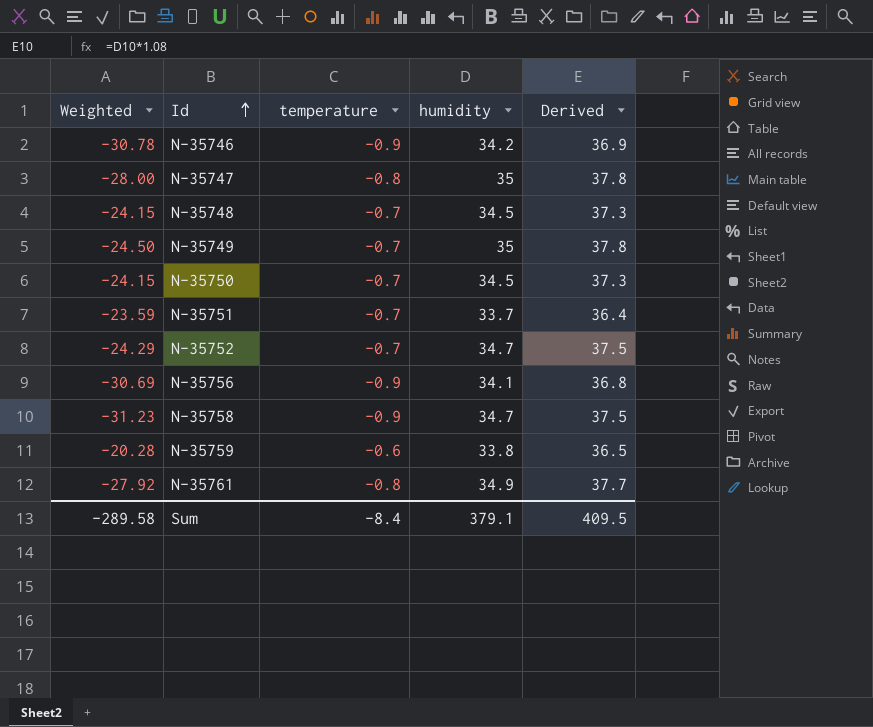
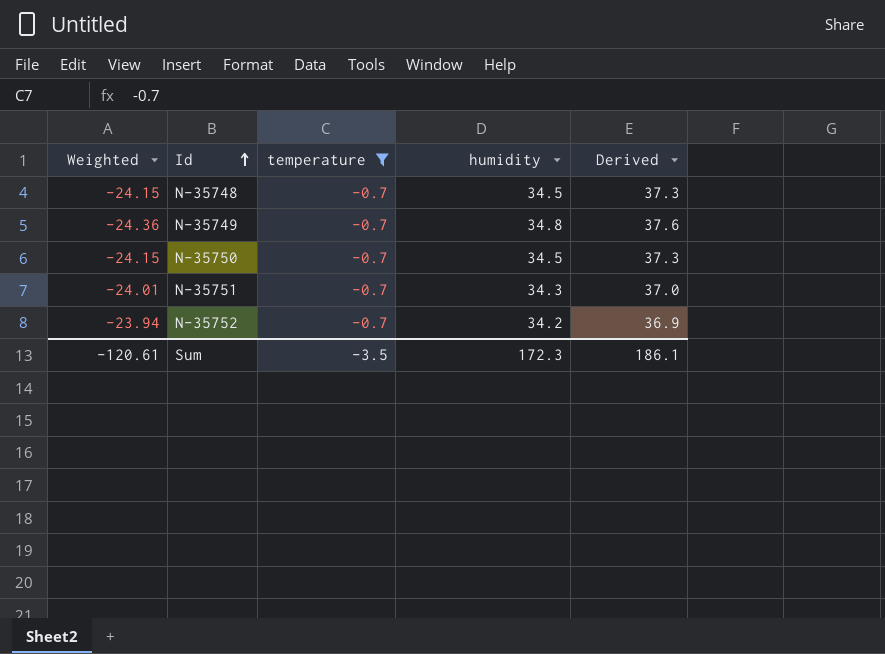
filter: none -> temperature = -0.7
N-35749 | Weighted: -24.50 -> -24.36
N-35749 | humidity: 35 -> 34.8
N-35749 | Derived: 37.8 -> 37.6
N-35751 | Weighted: -23.59 -> -24.01
N-35751 | humidity: 33.7 -> 34.3
N-35751 | Derived: 36.4 -> 37.0
N-35752 | Weighted: -24.29 -> -23.94
N-35752 | humidity: 34.7 -> 34.2
N-35752 | Derived: 37.5 -> 36.9
Sum | Weighted: -289.58 -> -120.61
Sum | temperature: -8.4 -> -3.5
Sum | humidity: 379.1 -> 172.3
Sum | Derived: 409.5 -> 186.1

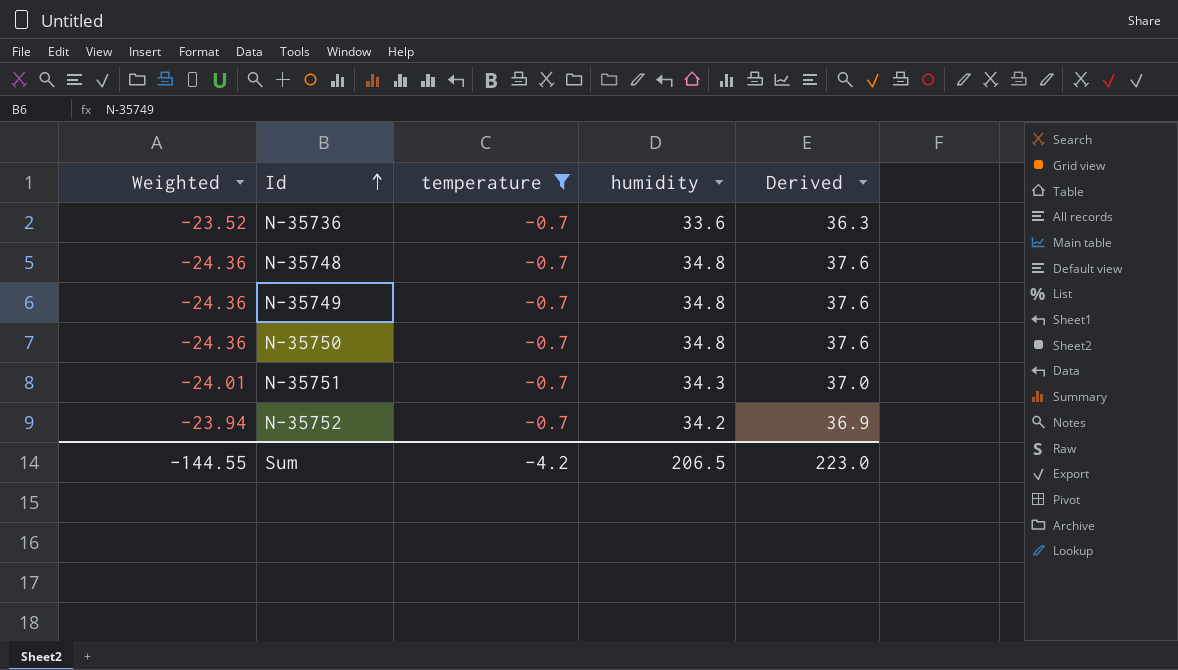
row N-35736: none -> -23.52 | -0.7 | 33.6 | 36.3
N-35748 | Weighted: -24.15 -> -24.36
N-35748 | humidity: 34.5 -> 34.8
N-35748 | Derived: 37.3 -> 37.6
N-35750 | Weighted: -24.15 -> -24.36
N-35750 | humidity: 34.5 -> 34.8
N-35750 | Derived: 37.3 -> 37.6
Sum | Weighted: -120.61 -> -144.55
Sum | temperature: -3.5 -> -4.2
Sum | humidity: 172.3 -> 206.5
Sum | Derived: 186.1 -> 223.0

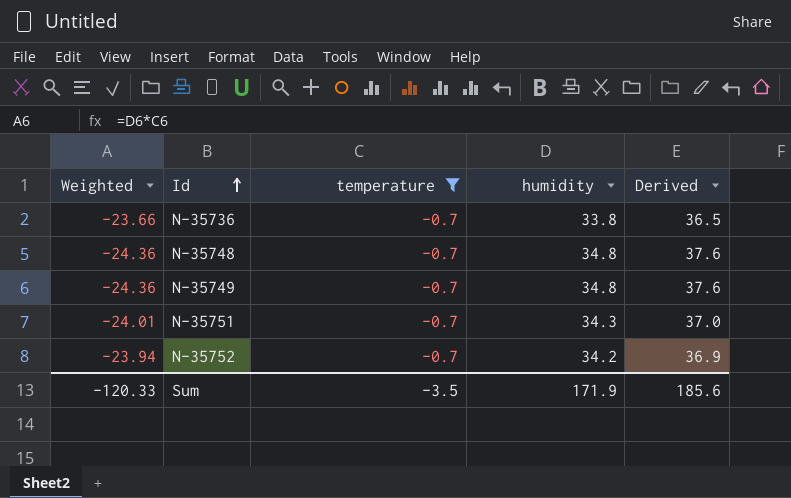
row N-35750: -24.36 | -0.7 | 34.8 | 37.6 -> none
N-35736 | Weighted: -23.52 -> -23.66
N-35736 | humidity: 33.6 -> 33.8
N-35736 | Derived: 36.3 -> 36.5
Sum | Weighted: -144.55 -> -120.33
Sum | temperature: -4.2 -> -3.5
Sum | humidity: 206.5 -> 171.9
Sum | Derived: 223.0 -> 185.6

